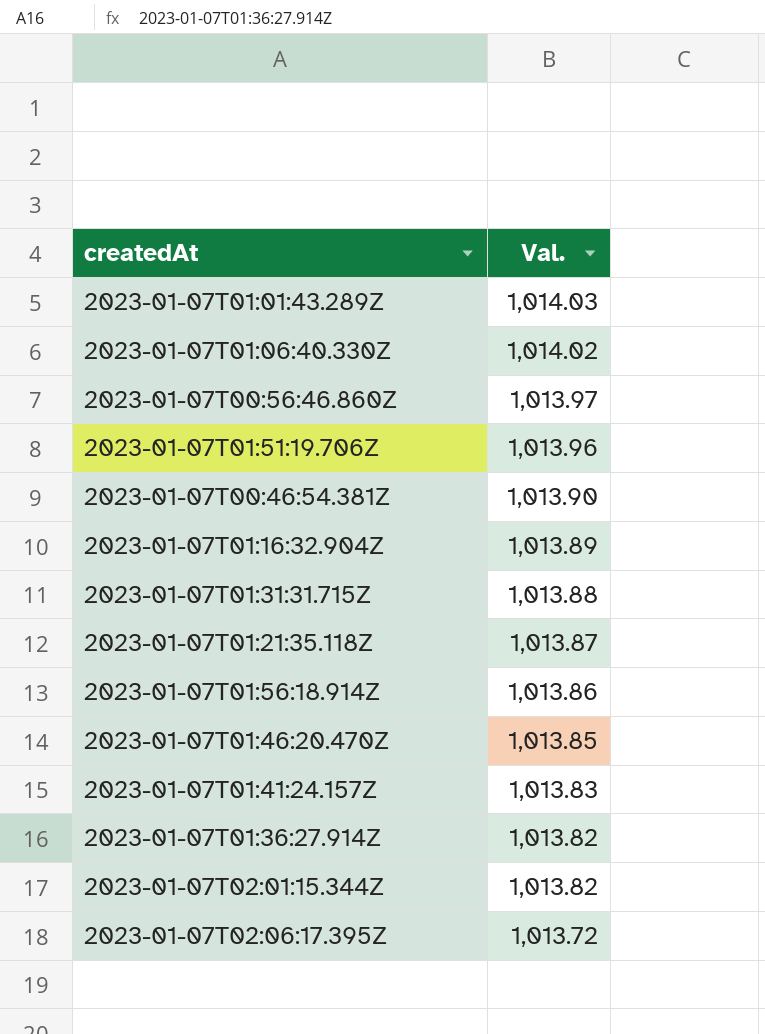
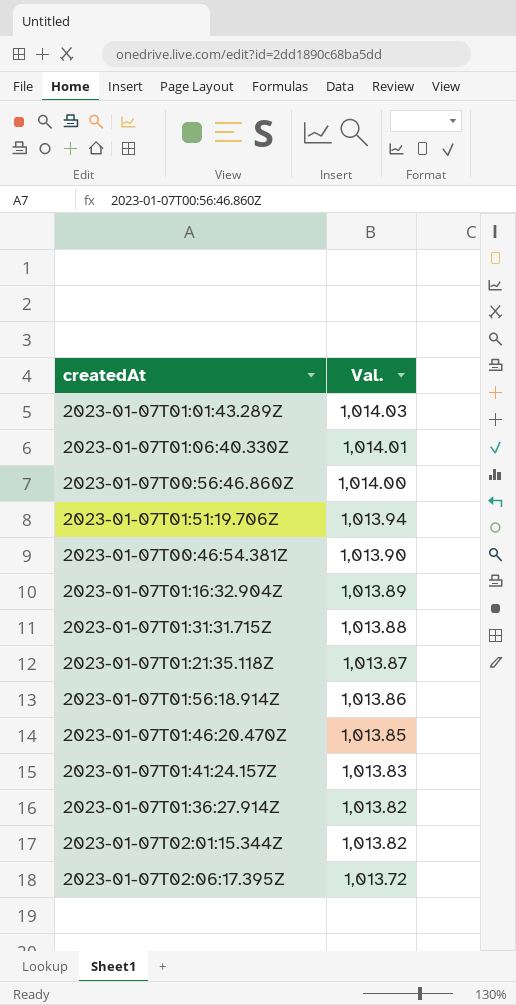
2023-01-07T01:06:40.330Z | Val.: 1,014.02 -> 1,014.01
2023-01-07T00:56:46.860Z | Val.: 1,013.97 -> 1,014.00
2023-01-07T01:51:19.706Z | Val.: 1,013.96 -> 1,013.94

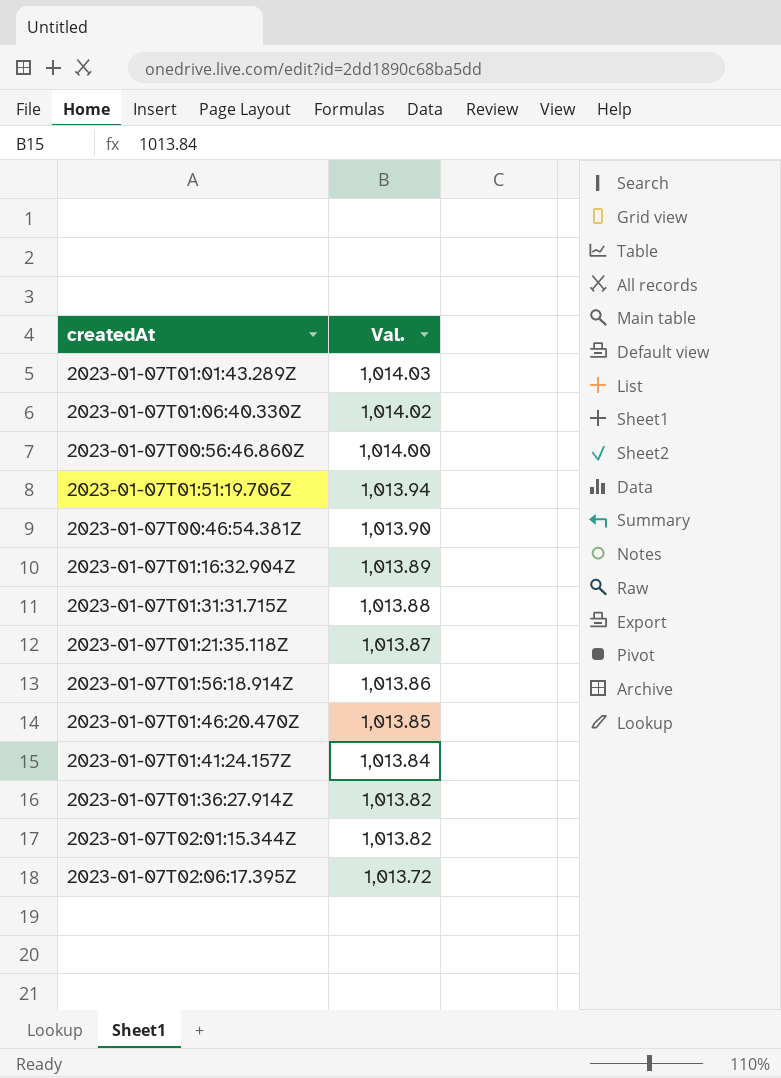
2023-01-07T01:06:40.330Z | Val.: 1,014.01 -> 1,014.02
2023-01-07T01:41:24.157Z | Val.: 1,013.83 -> 1,013.84

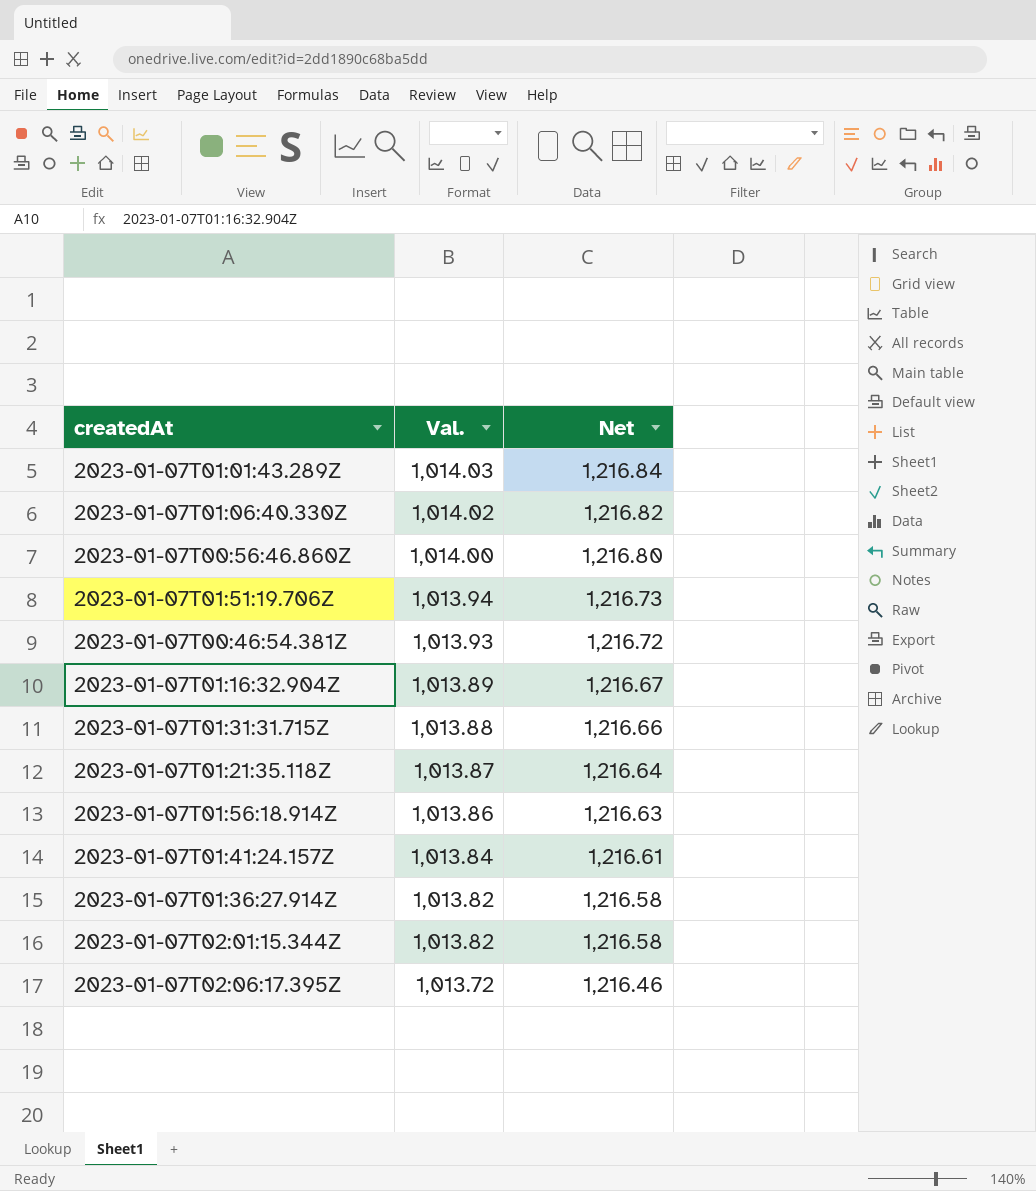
column Net | formula: none -> [Val.] * 1.2
row 2023-01-07T01:46:20.470Z: 1,013.85 -> none
2023-01-07T00:46:54.381Z | Val.: 1,013.90 -> 1,013.93

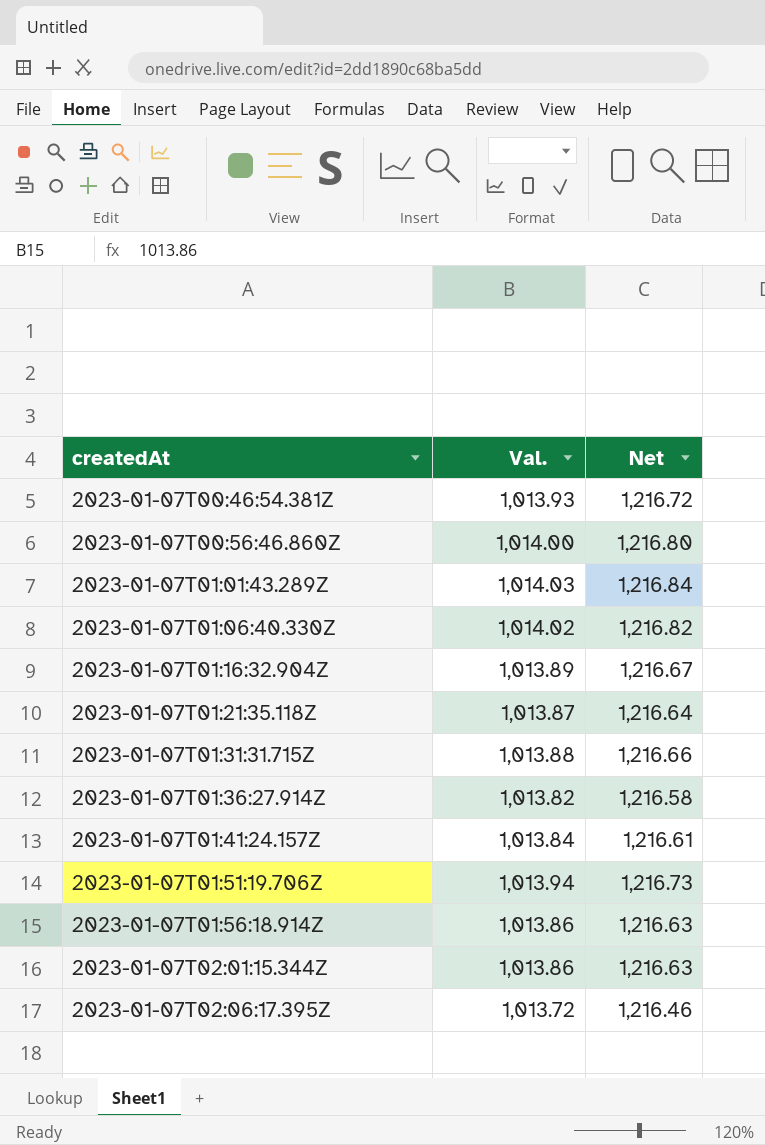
row order: Val. descending -> createdAt ascending
2023-01-07T02:01:15.344Z | Val.: 1,013.82 -> 1,013.86
2023-01-07T02:01:15.344Z | Net: 1,216.58 -> 1,216.63

